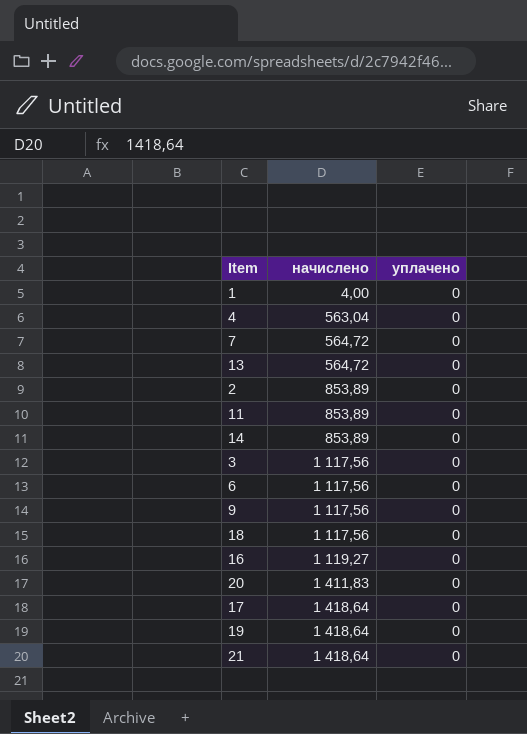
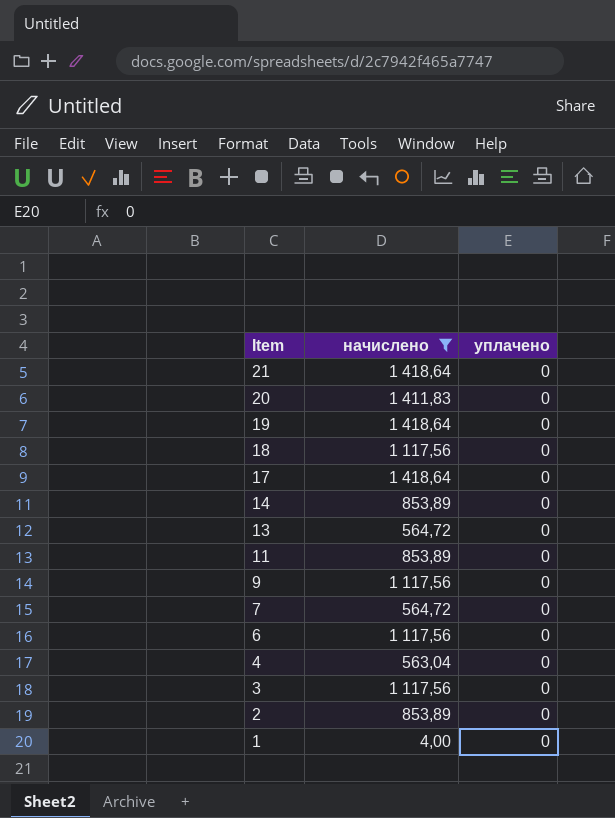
filter: none -> начислено != 1 119,27
row order: начислено ascending -> Item descending

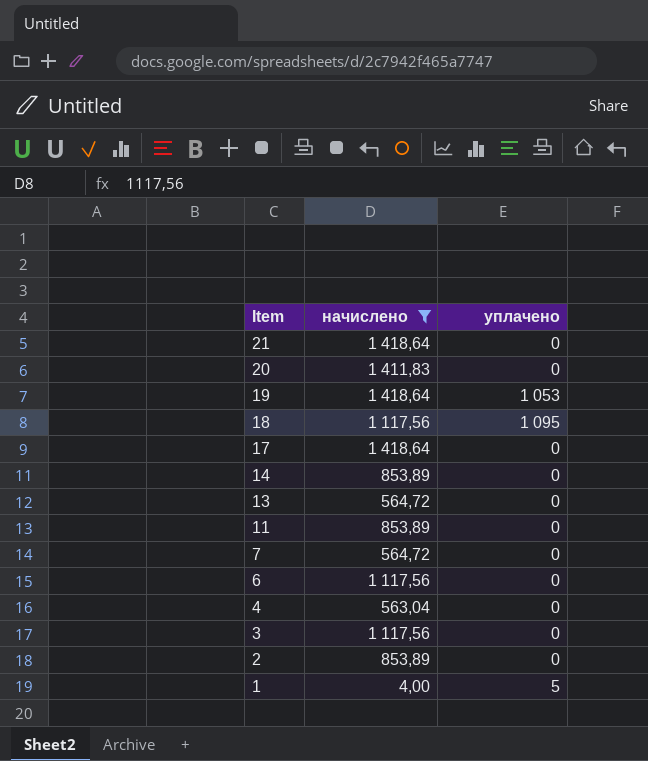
row 9: 1 117,56 | 0 -> none
19 | уплачено: 0 -> 1 053
18 | уплачено: 0 -> 1 095
1 | уплачено: 0 -> 5

